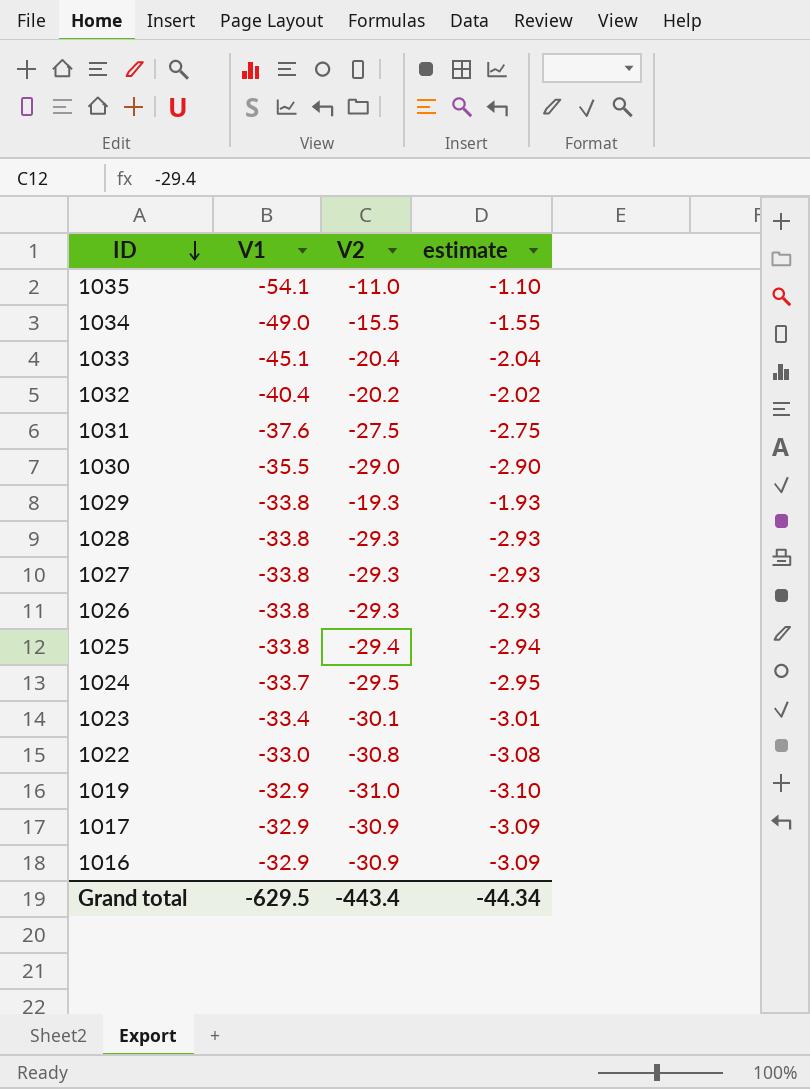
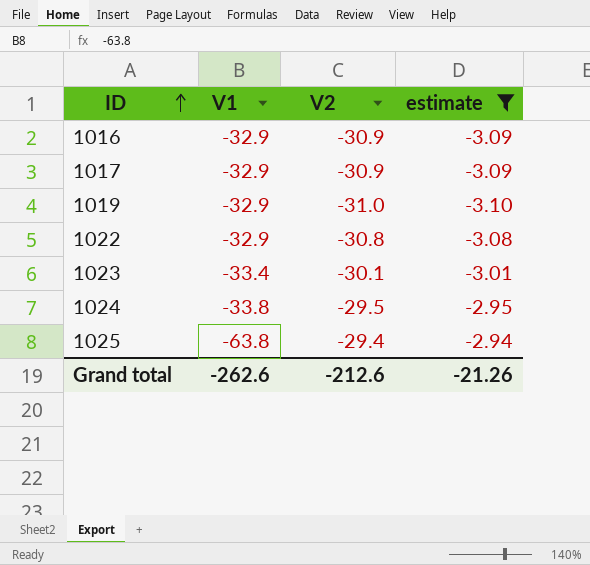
filter: none -> estimate <= -2.94
row order: ID descending -> ID ascending
1022 | V1: -33.0 -> -32.9
1024 | V1: -33.7 -> -33.8
1025 | V1: -33.8 -> -63.8
Grand total | V1: -629.5 -> -262.6
Grand total | V2: -443.4 -> -212.6
Grand total | estimate: -44.34 -> -21.26

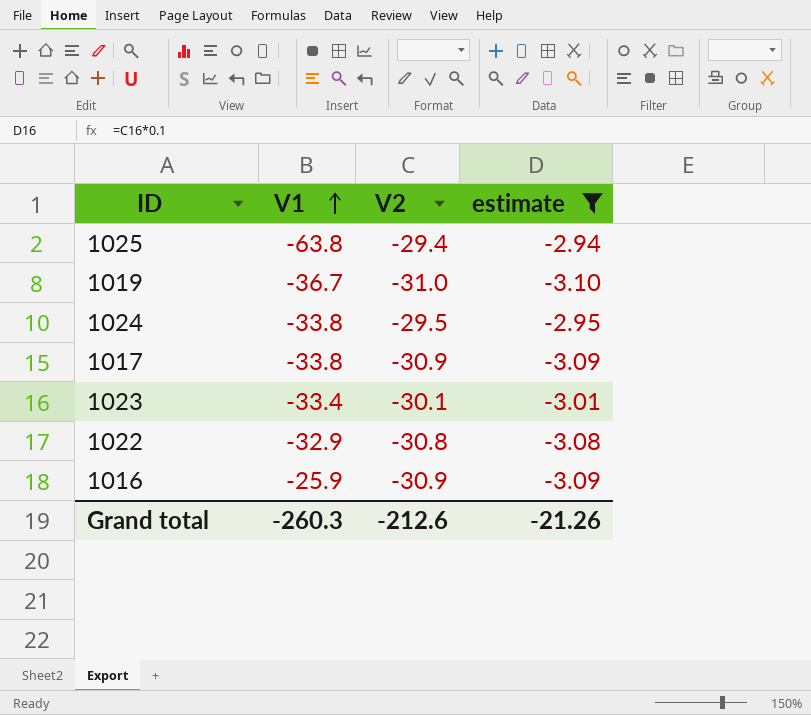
row order: ID ascending -> V1 ascending
1019 | V1: -32.9 -> -36.7
1017 | V1: -32.9 -> -33.8
1016 | V1: -32.9 -> -25.9
Grand total | V1: -262.6 -> -260.3

